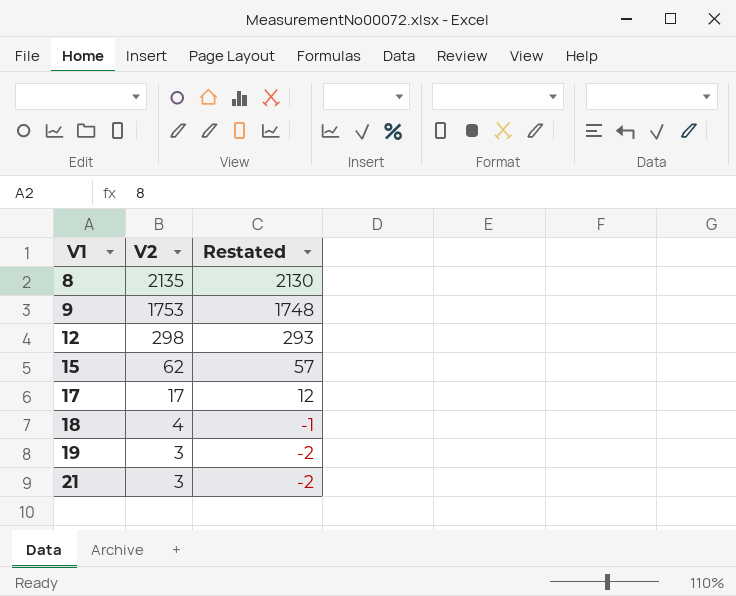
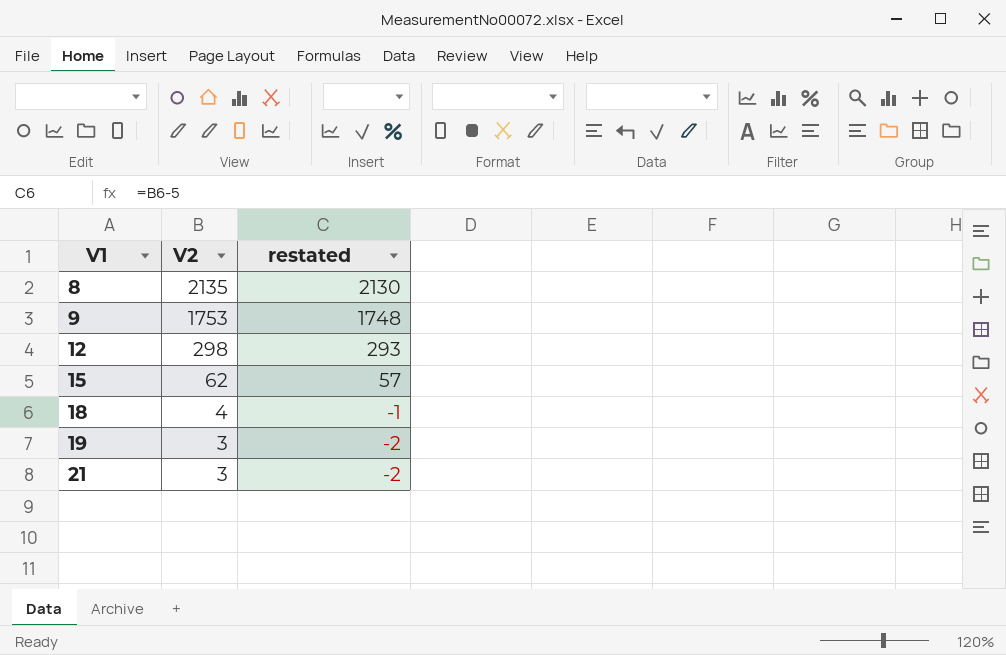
column name: Restated -> restated
row 17: 17 | 12 -> none

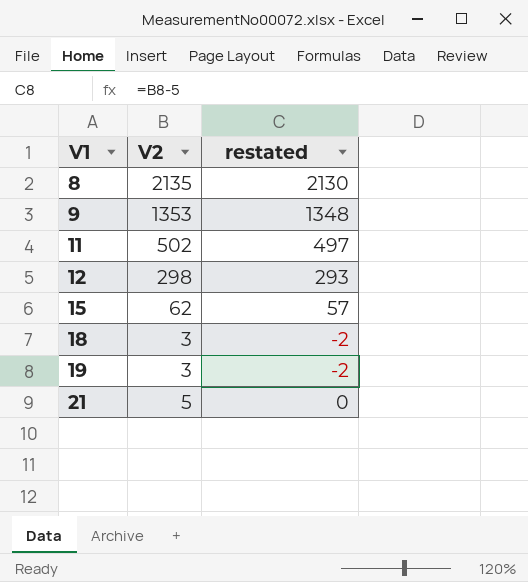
9 | V2: 1753 -> 1353
9 | restated: 1748 -> 1348
row 11: none -> 502 | 497
18 | V2: 4 -> 3
18 | restated: -1 -> -2
21 | V2: 3 -> 5
21 | restated: -2 -> 0

